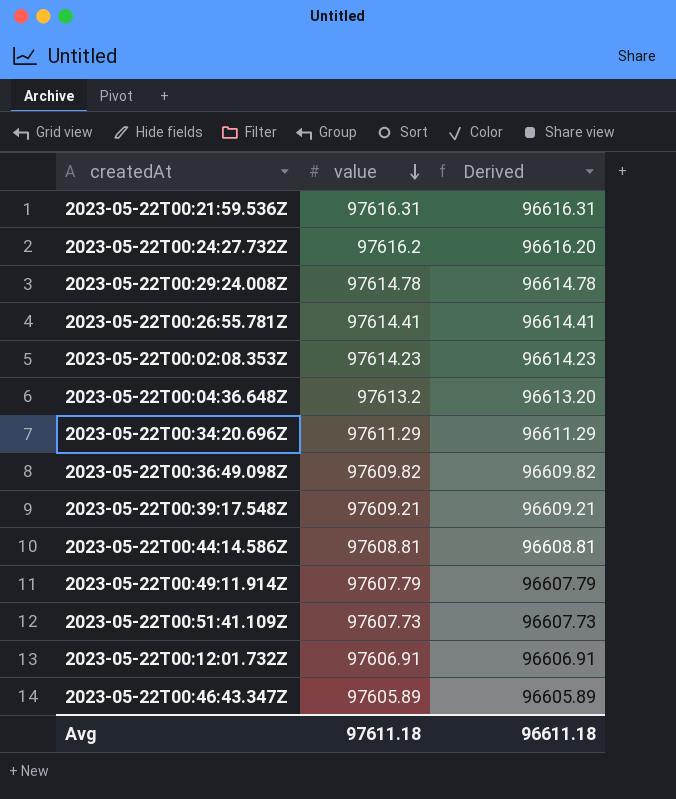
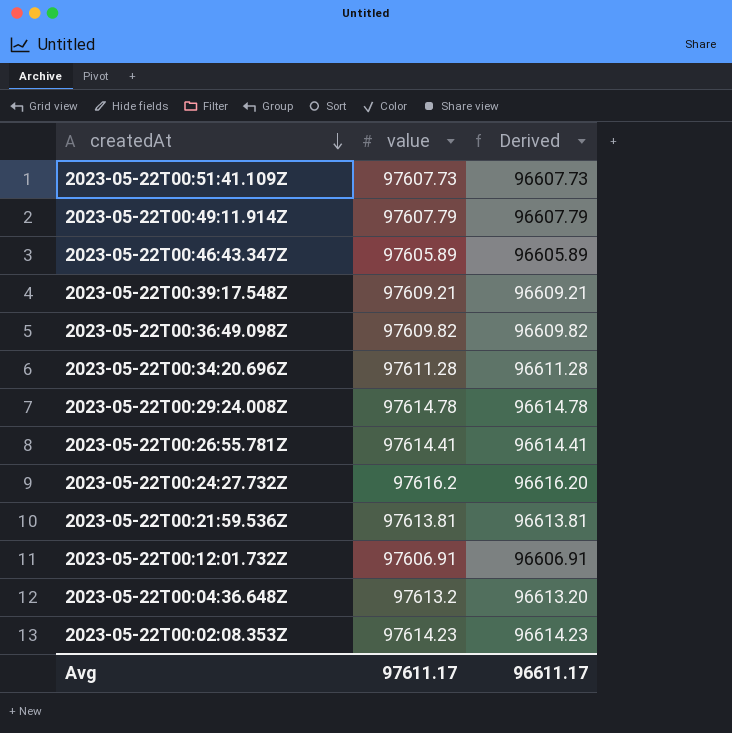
row order: value descending -> createdAt descending
row 2023-05-22T00:44:14.586Z: 97608.81 | 96608.81 -> none
2023-05-22T00:34:20.696Z | value: 97611.29 -> 97611.28
2023-05-22T00:34:20.696Z | Derived: 96611.29 -> 96611.28
2023-05-22T00:21:59.536Z | value: 97616.31 -> 97613.81
2023-05-22T00:21:59.536Z | Derived: 96616.31 -> 96613.81
Avg | value: 97611.18 -> 97611.17
Avg | Derived: 96611.18 -> 96611.17

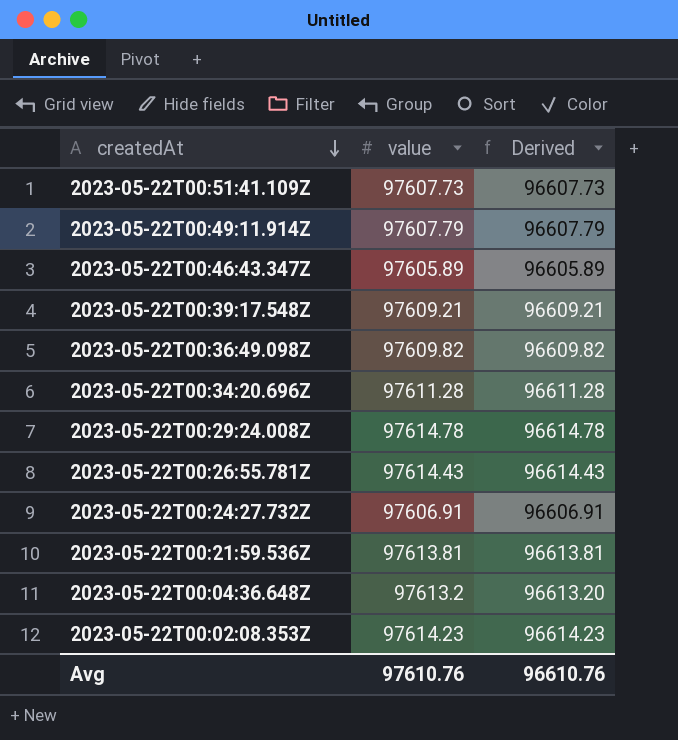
row 2023-05-22T00:12:01.732Z: 97606.91 | 96606.91 -> none
2023-05-22T00:26:55.781Z | value: 97614.41 -> 97614.43
2023-05-22T00:26:55.781Z | Derived: 96614.41 -> 96614.43
2023-05-22T00:24:27.732Z | value: 97616.2 -> 97606.91
2023-05-22T00:24:27.732Z | Derived: 96616.20 -> 96606.91
Avg | value: 97611.17 -> 97610.76
Avg | Derived: 96611.17 -> 96610.76

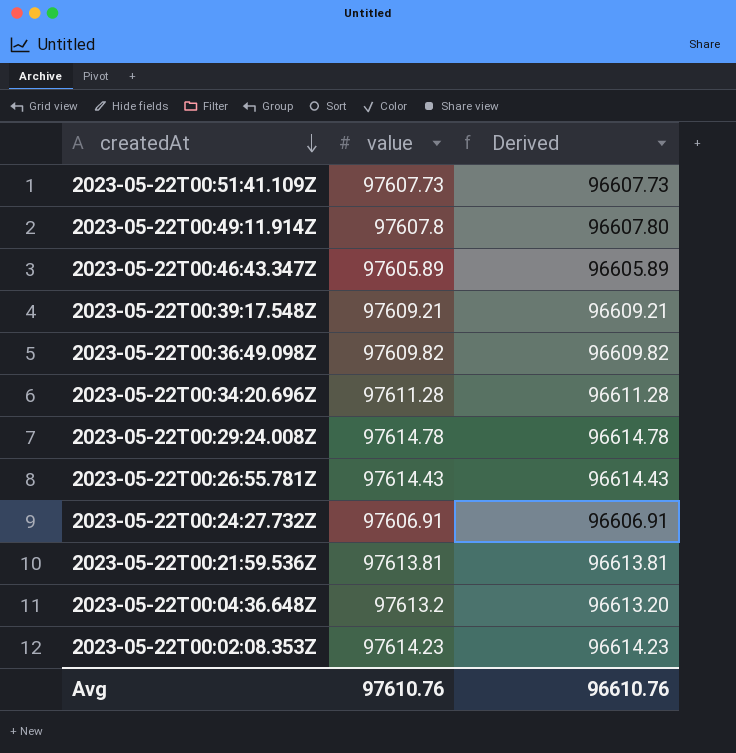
2023-05-22T00:49:11.914Z | value: 97607.79 -> 97607.8
2023-05-22T00:49:11.914Z | Derived: 96607.79 -> 96607.80

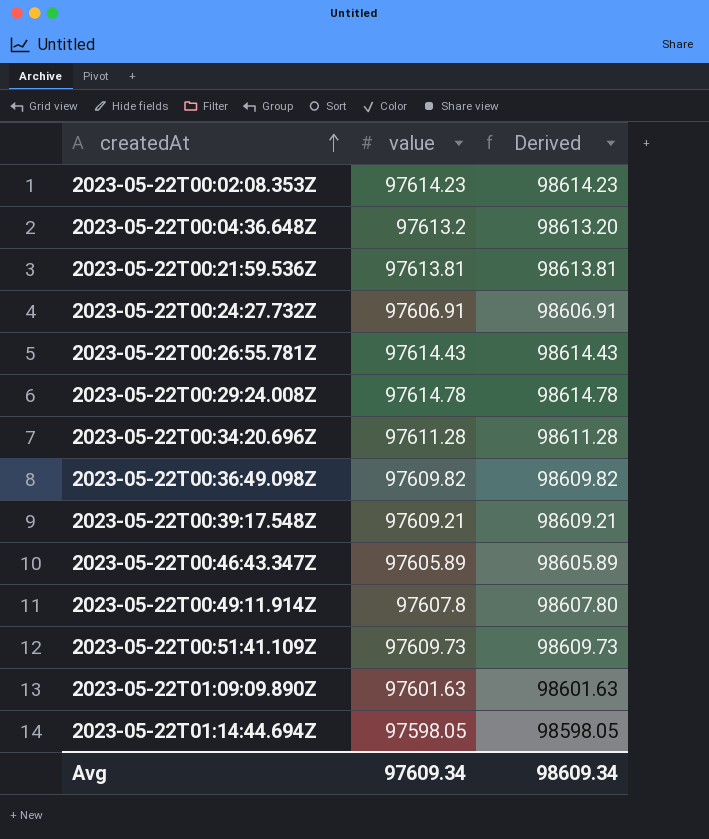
row order: createdAt descending -> createdAt ascending
column Derived | formula: [value] - 1000 -> [value] + 1000
2023-05-22T00:51:41.109Z | value: 97607.73 -> 97609.73
row 2023-05-22T01:09:09.890Z: none -> 97601.63 | 98601.63
row 2023-05-22T01:14:44.694Z: none -> 97598.05 | 98598.05
Avg | value: 97610.76 -> 97609.34
Avg | Derived: 96610.76 -> 98609.34

